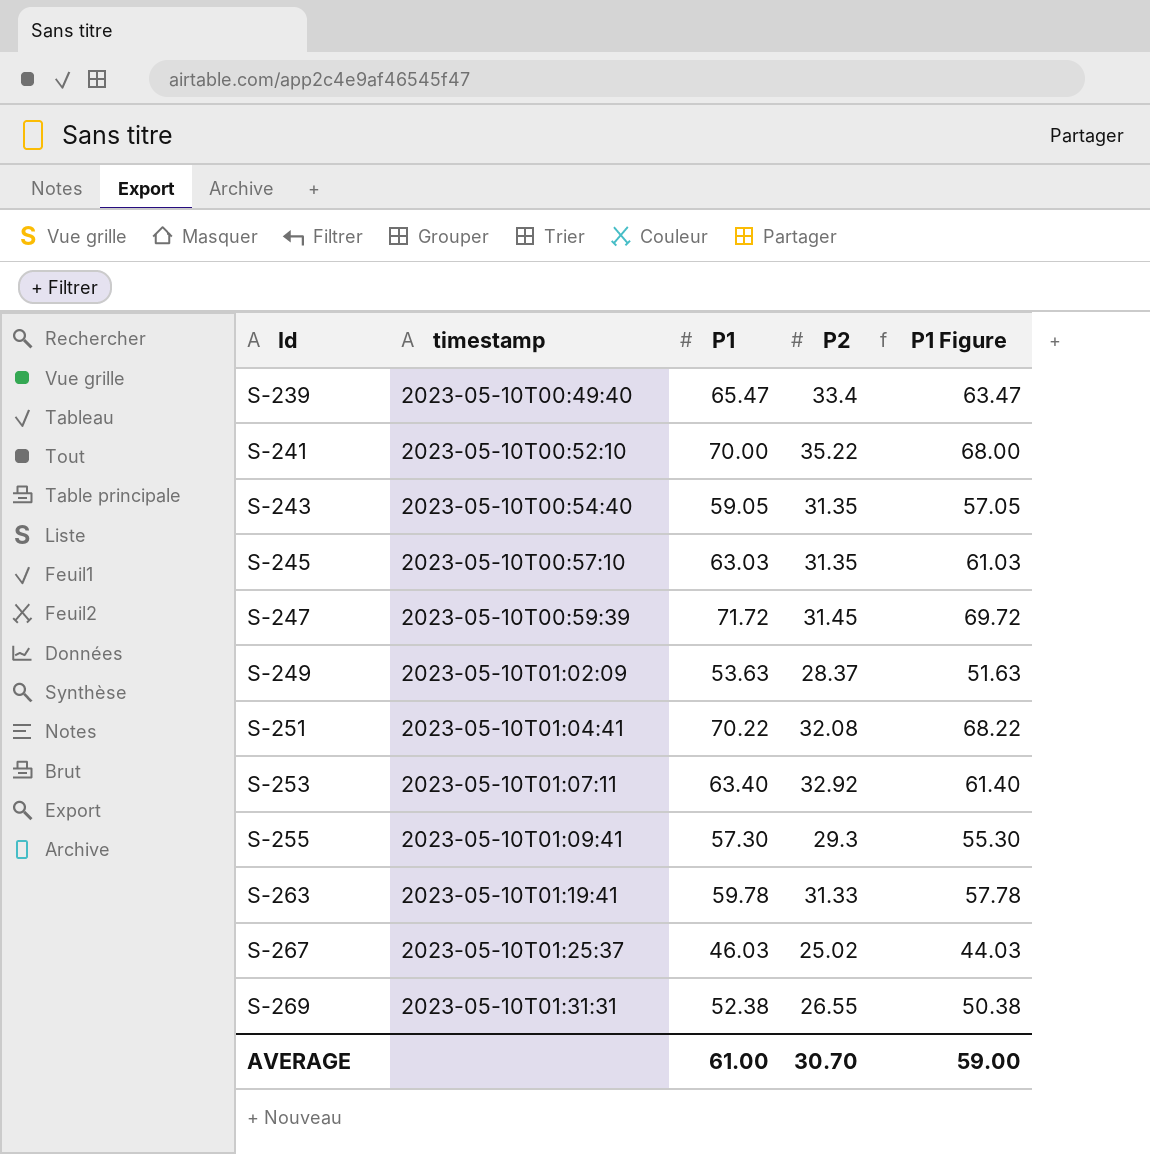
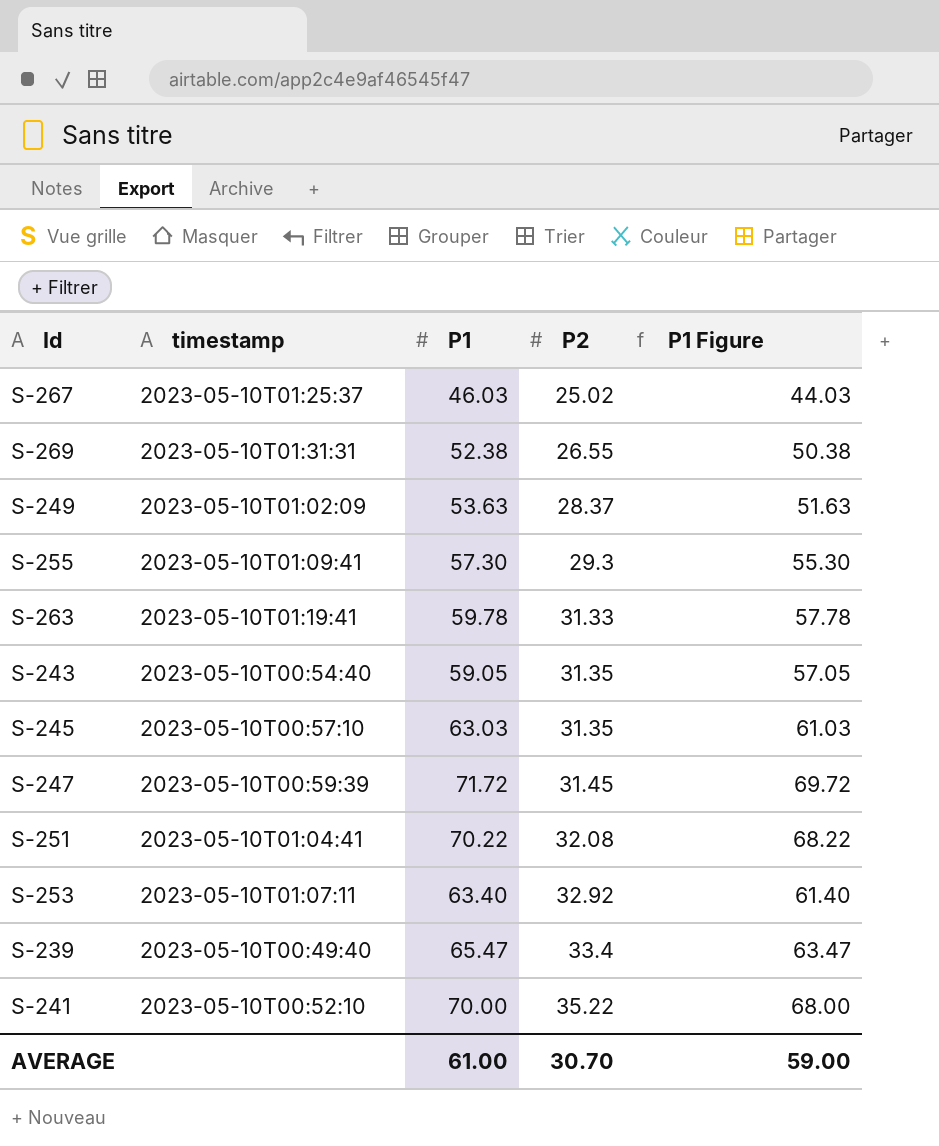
row order: Id ascending -> P2 ascending

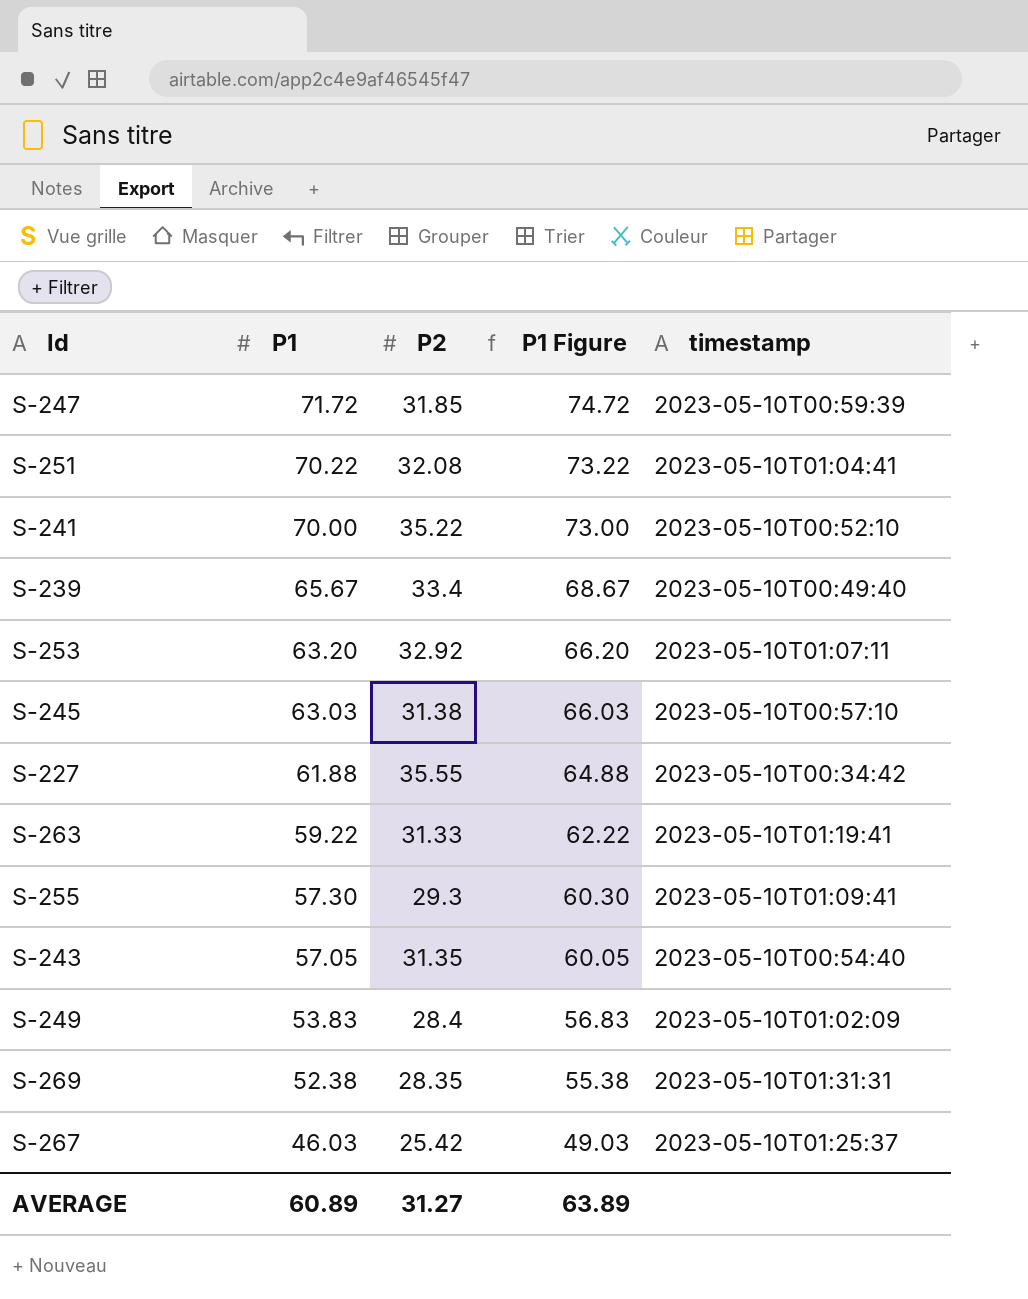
row order: P2 ascending -> P1 descending
column P1 Figure | formula: [P1] - 2 -> [P1] + 3
column timestamp | position: 2 -> 5
S-247 | P2: 31.45 -> 31.85
S-239 | P1: 65.47 -> 65.67
S-253 | P1: 63.40 -> 63.20
S-245 | P2: 31.35 -> 31.38
row S-227: none -> 61.88 | 35.55 | 64.88 | 2023-05-10T00:34:42
S-263 | P1: 59.78 -> 59.22
S-243 | P1: 59.05 -> 57.05
S-249 | P1: 53.63 -> 53.83
S-249 | P2: 28.37 -> 28.4
S-269 | P2: 26.55 -> 28.35
S-267 | P2: 25.02 -> 25.42
AVERAGE | P1: 61.00 -> 60.89
AVERAGE | P2: 30.70 -> 31.27
AVERAGE | P1 Figure: 59.00 -> 63.89

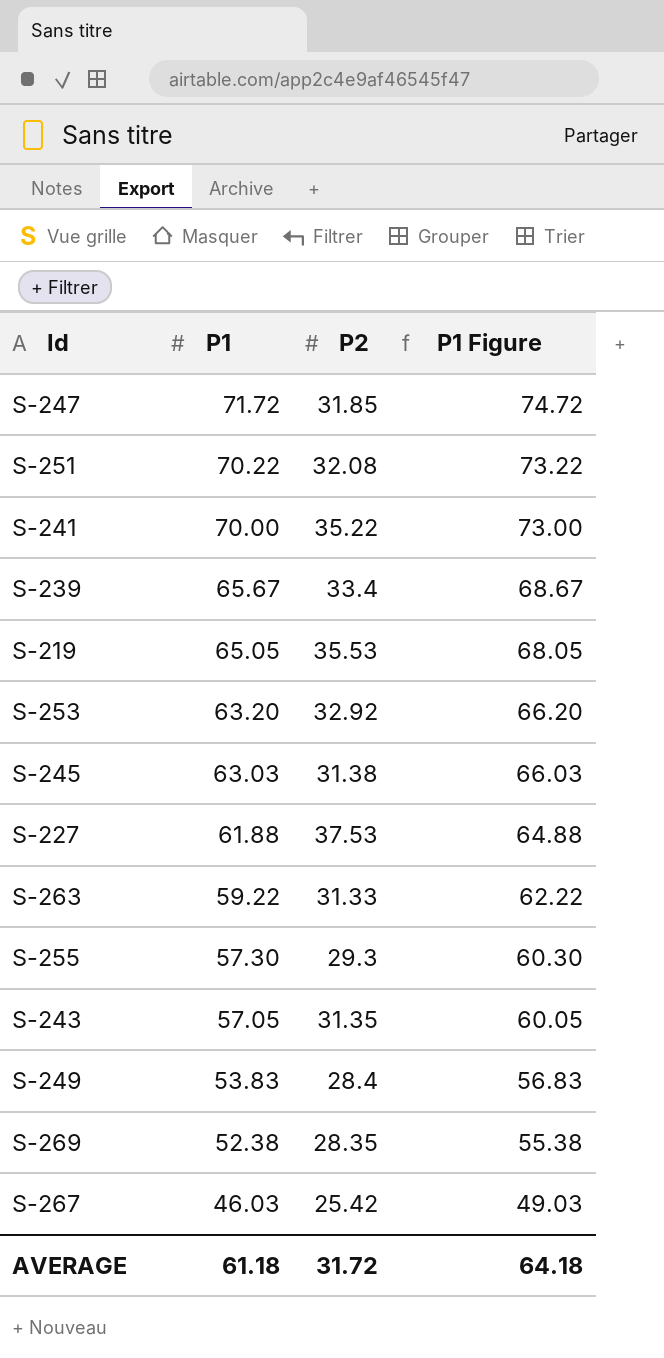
column timestamp | position: 5 -> none
row S-219: none -> 65.05 | 35.53 | 68.05
S-227 | P2: 35.55 -> 37.53
AVERAGE | P1: 60.89 -> 61.18
AVERAGE | P2: 31.27 -> 31.72
AVERAGE | P1 Figure: 63.89 -> 64.18

